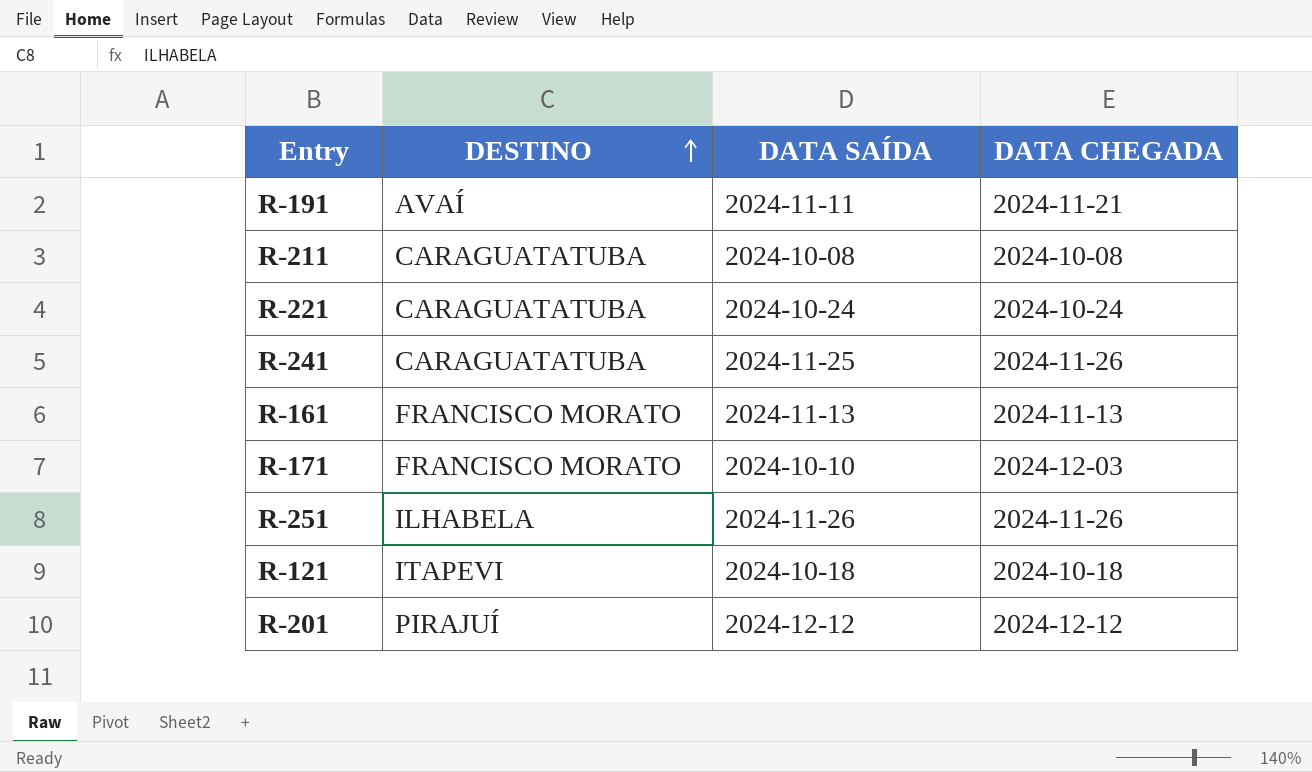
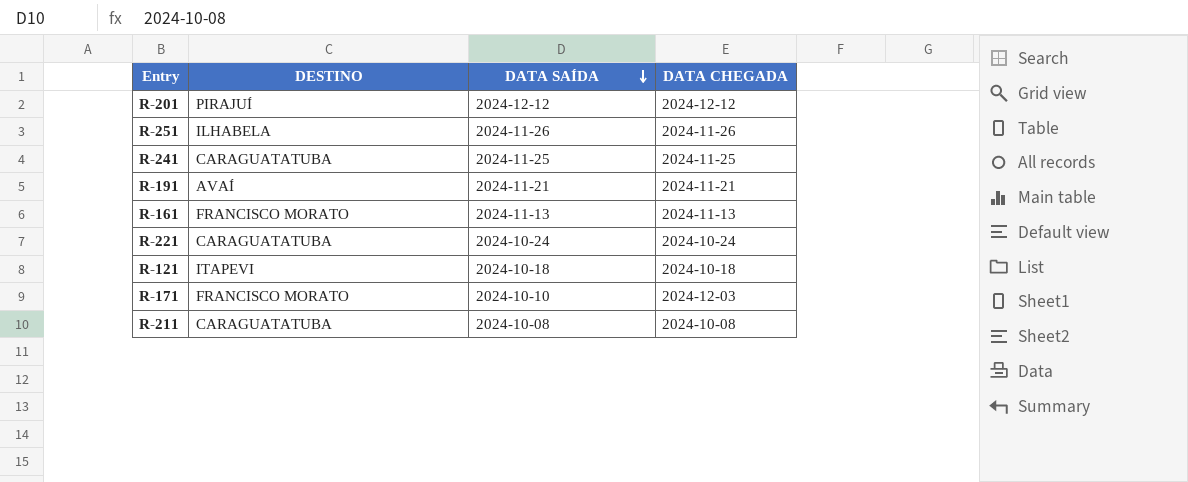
row order: DESTINO ascending -> DATA SAÍDA descending
R-241 | DATA CHEGADA: 2024-11-26 -> 2024-11-25
R-191 | DATA SAÍDA: 2024-11-11 -> 2024-11-21

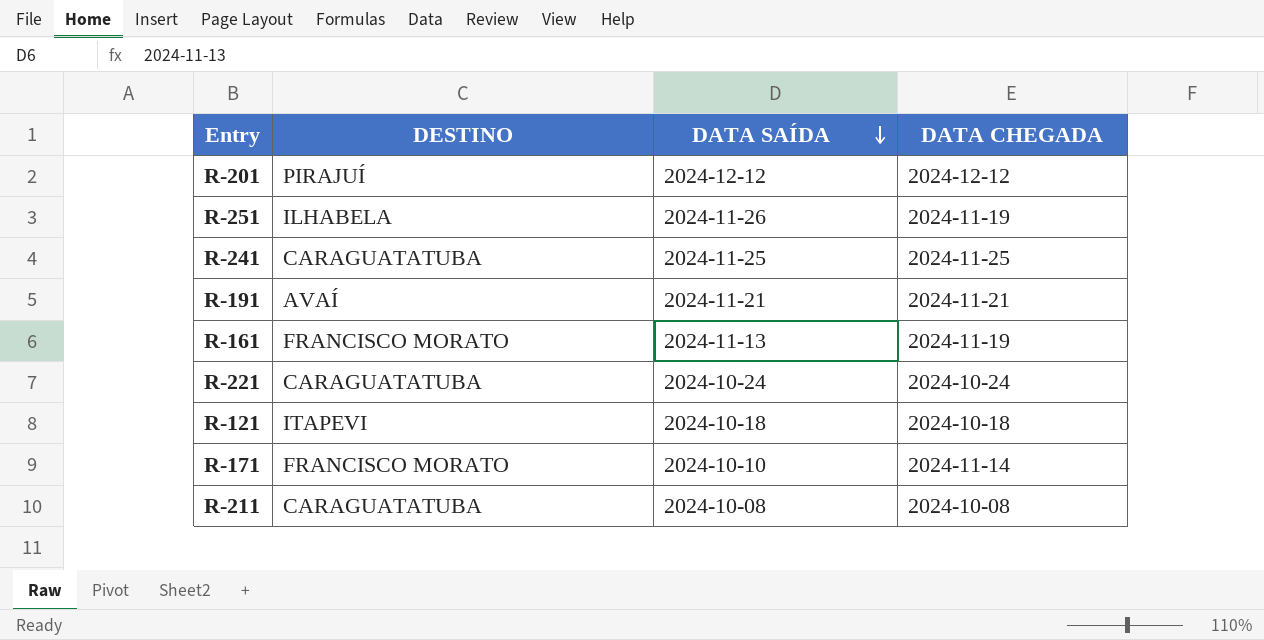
R-251 | DATA CHEGADA: 2024-11-26 -> 2024-11-19
R-161 | DATA CHEGADA: 2024-11-13 -> 2024-11-19
R-171 | DATA CHEGADA: 2024-12-03 -> 2024-11-14

